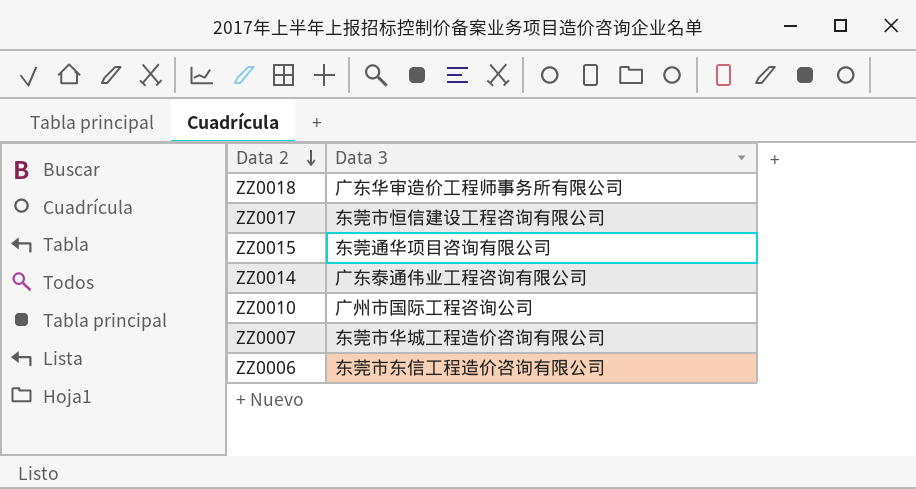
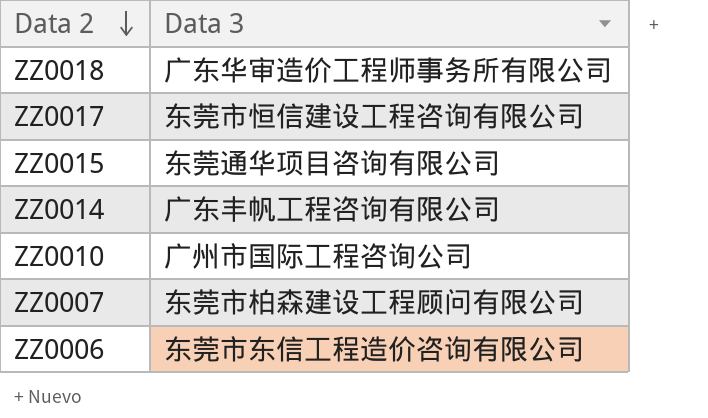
ZZ0014 | Data 3: 广东泰通伟业工程咨询有限公司 -> 广东丰帆工程咨询有限公司
ZZ0007 | Data 3: 东莞市华城工程造价咨询有限公司 -> 东莞市柏森建设工程顾问有限公司

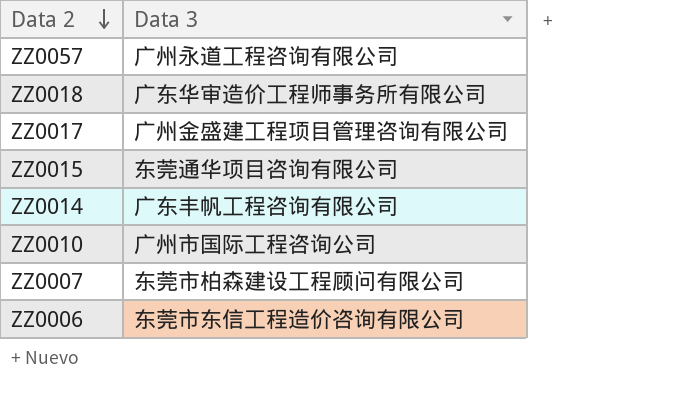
row ZZ0057: none -> 广州永道工程咨询有限公司
ZZ0017 | Data 3: 东莞市恒信建设工程咨询有限公司 -> 广州金盛建工程项目管理咨询有限公司

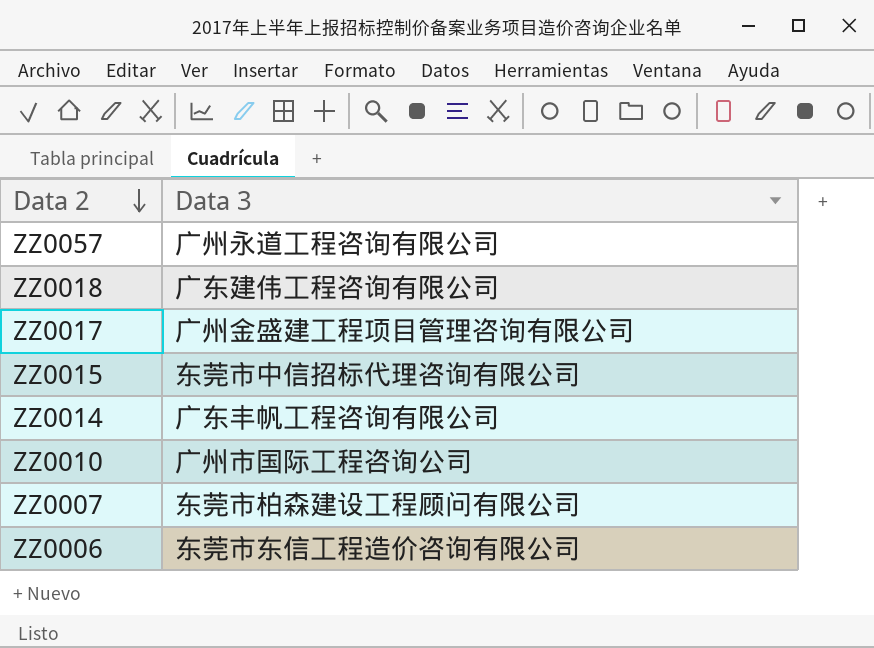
ZZ0018 | Data 3: 广东华审造价工程师事务所有限公司 -> 广东建伟工程咨询有限公司
ZZ0015 | Data 3: 东莞通华项目咨询有限公司 -> 东莞市中信招标代理咨询有限公司

